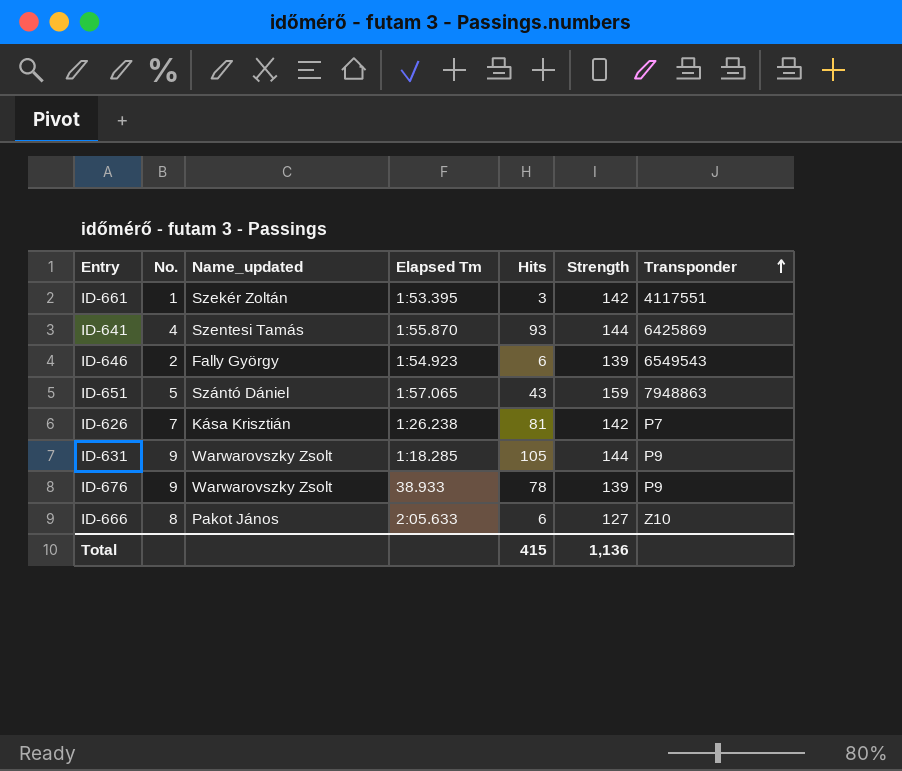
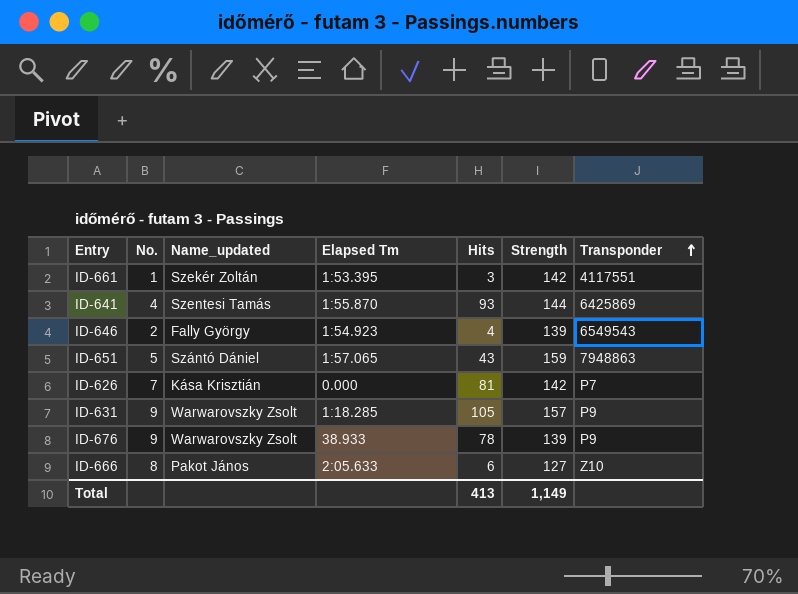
ID-646 | Hits: 6 -> 4
ID-626 | Elapsed Tm: 1:26.238 -> 0.000
ID-631 | Strength: 144 -> 157
Total | Hits: 415 -> 413
Total | Strength: 1,136 -> 1,149

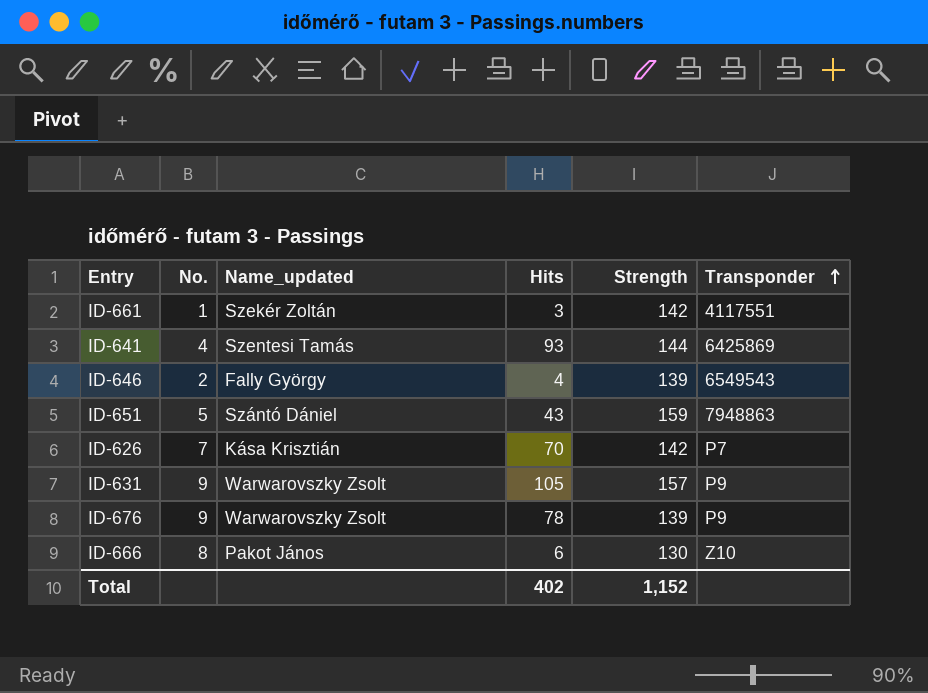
column Elapsed Tm | position: 4 -> none
ID-626 | Hits: 81 -> 70
ID-666 | Strength: 127 -> 130
Total | Hits: 413 -> 402
Total | Strength: 1,149 -> 1,152

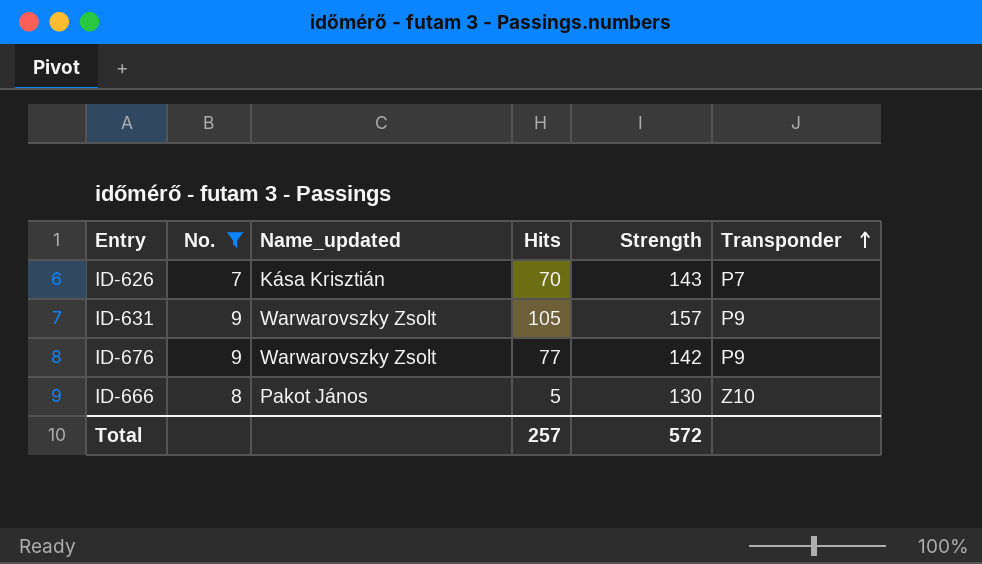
filter: none -> No. >= 7
ID-626 | Strength: 142 -> 143
ID-676 | Hits: 78 -> 77
ID-676 | Strength: 139 -> 142
ID-666 | Hits: 6 -> 5
Total | Hits: 402 -> 257
Total | Strength: 1,152 -> 572

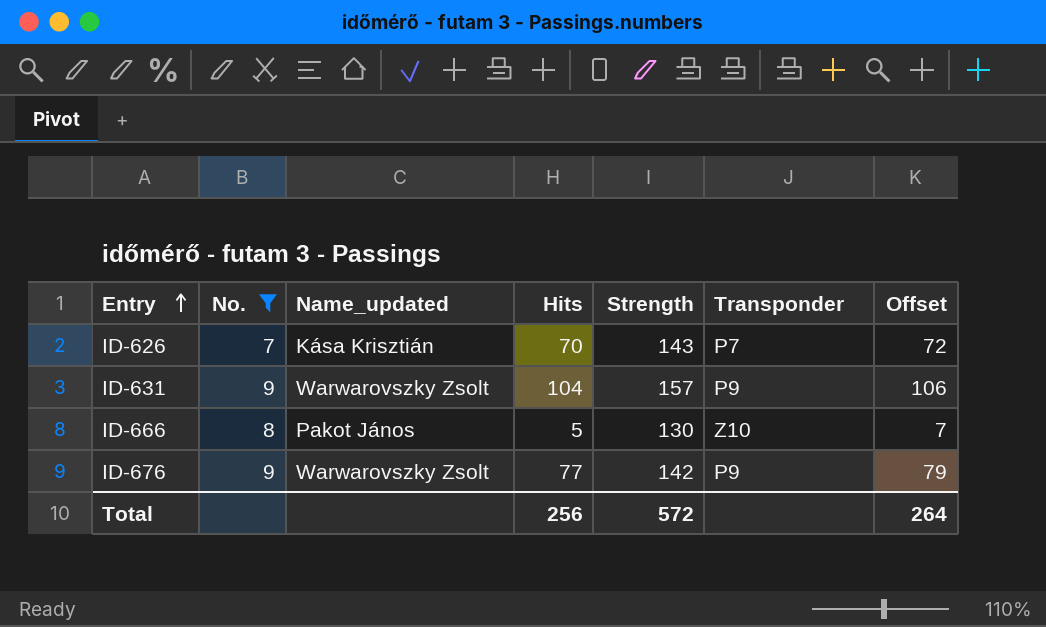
row order: Transponder ascending -> Entry ascending
column Offset | formula: none -> [Hits] + 2
ID-631 | Hits: 105 -> 104
Total | Hits: 257 -> 256

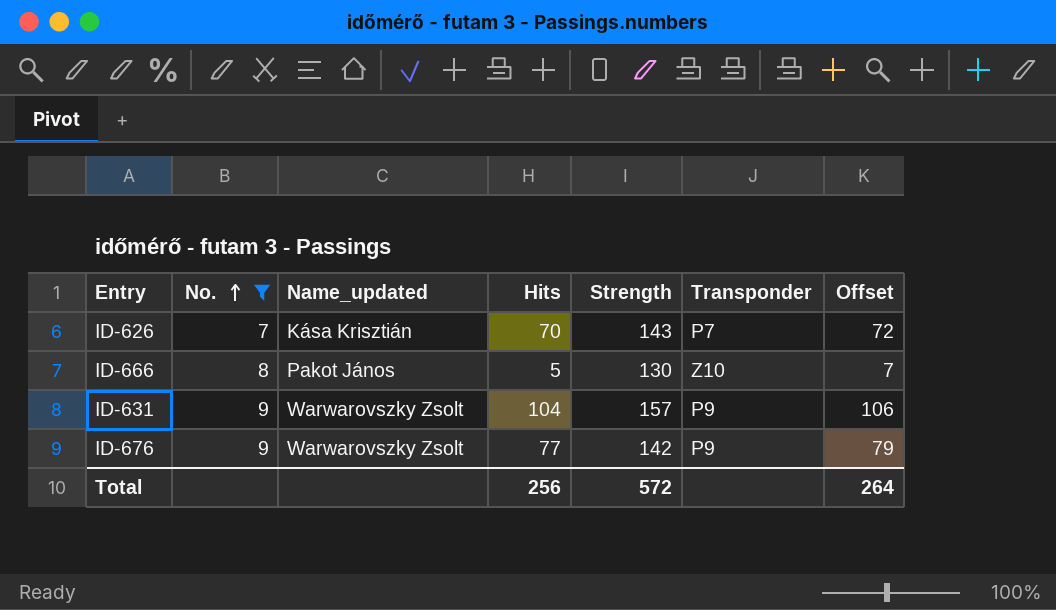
row order: Entry ascending -> No. ascending

